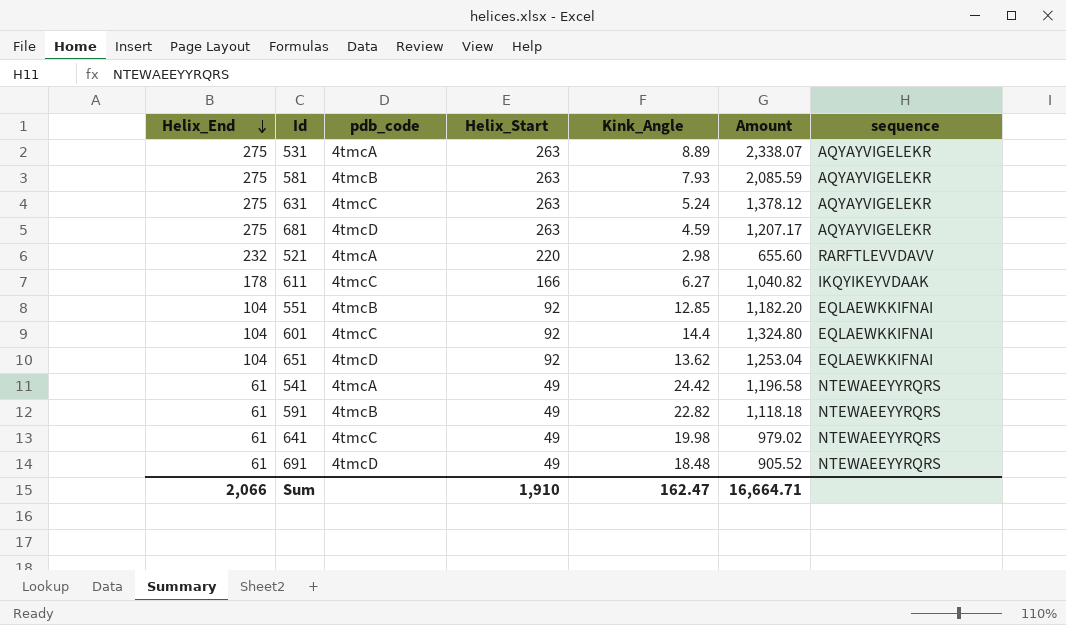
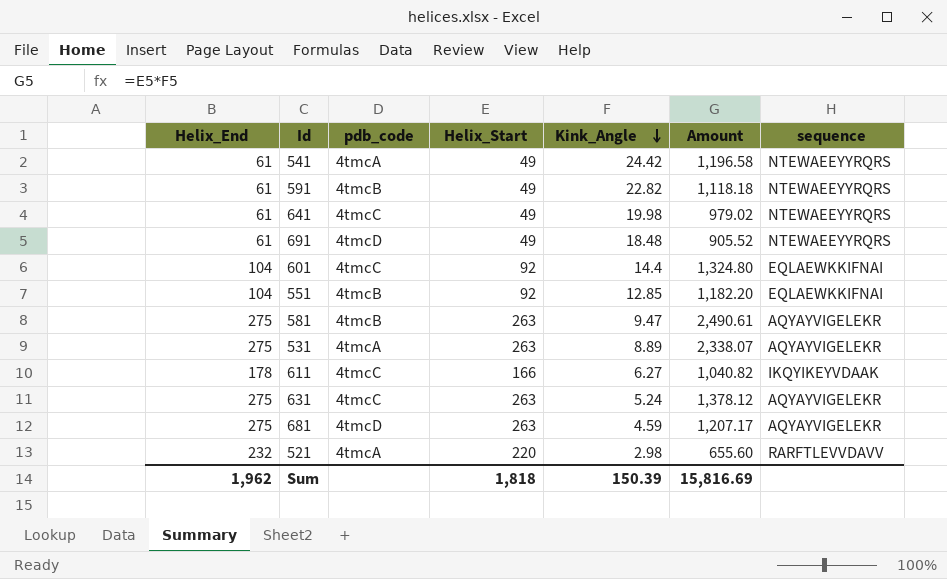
row order: Helix_End descending -> Kink_Angle descending
row 651: 104 | 4tmcD | 92 | 13.62 | 1,253.04 | EQLAEWKKIFNAI -> none
581 | Kink_Angle: 7.93 -> 9.47
581 | Amount: 2,085.59 -> 2,490.61
Sum | Helix_End: 2,066 -> 1,962
Sum | Helix_Start: 1,910 -> 1,818
Sum | Kink_Angle: 162.47 -> 150.39
Sum | Amount: 16,664.71 -> 15,816.69

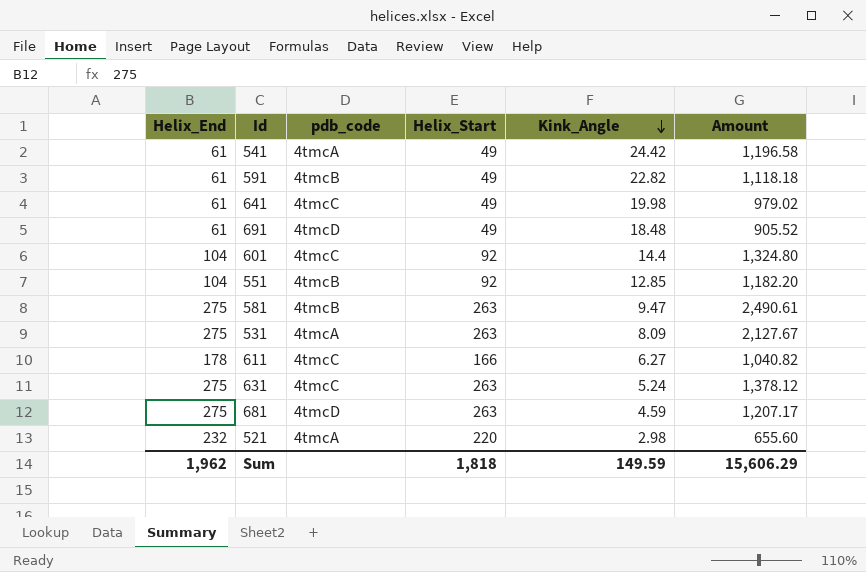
column sequence | position: 7 -> none
531 | Kink_Angle: 8.89 -> 8.09
531 | Amount: 2,338.07 -> 2,127.67
Sum | Kink_Angle: 150.39 -> 149.59
Sum | Amount: 15,816.69 -> 15,606.29

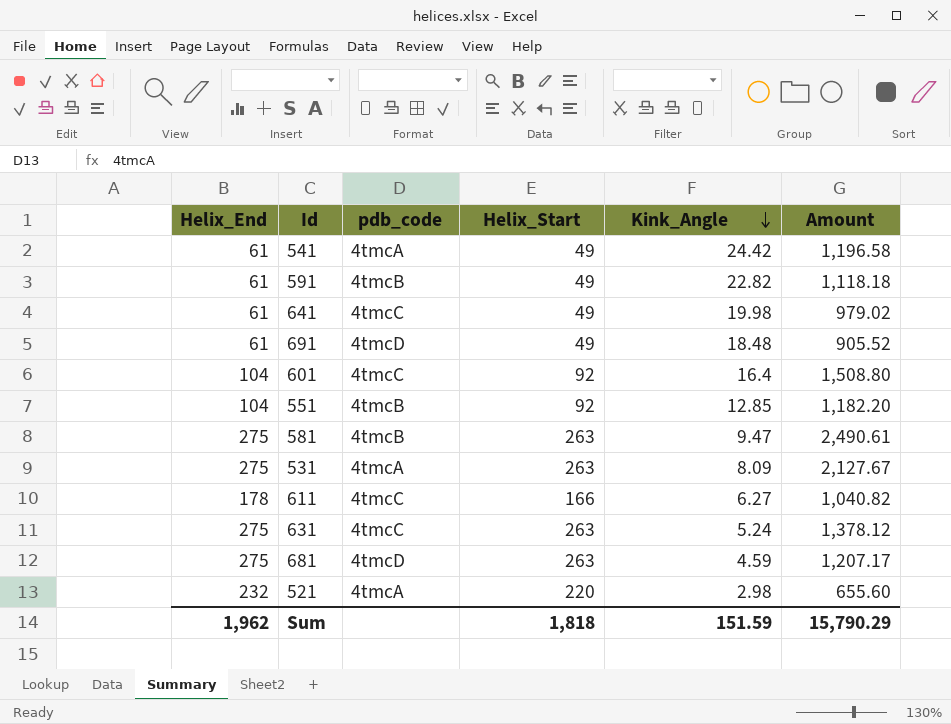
601 | Kink_Angle: 14.4 -> 16.4
601 | Amount: 1,324.80 -> 1,508.80
Sum | Kink_Angle: 149.59 -> 151.59
Sum | Amount: 15,606.29 -> 15,790.29

